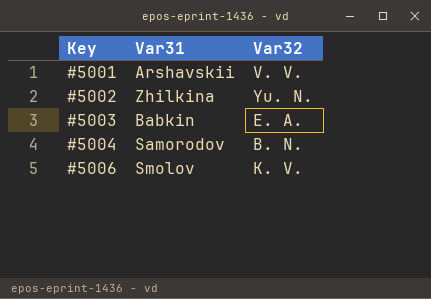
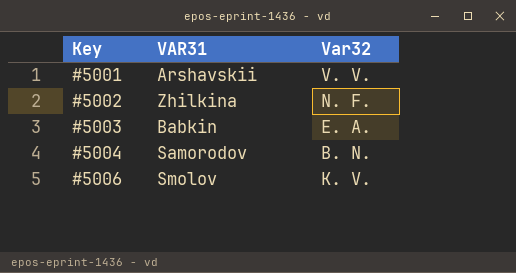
column name: Var31 -> VAR31
#5002 | Var32: Yu. N. -> N. F.

